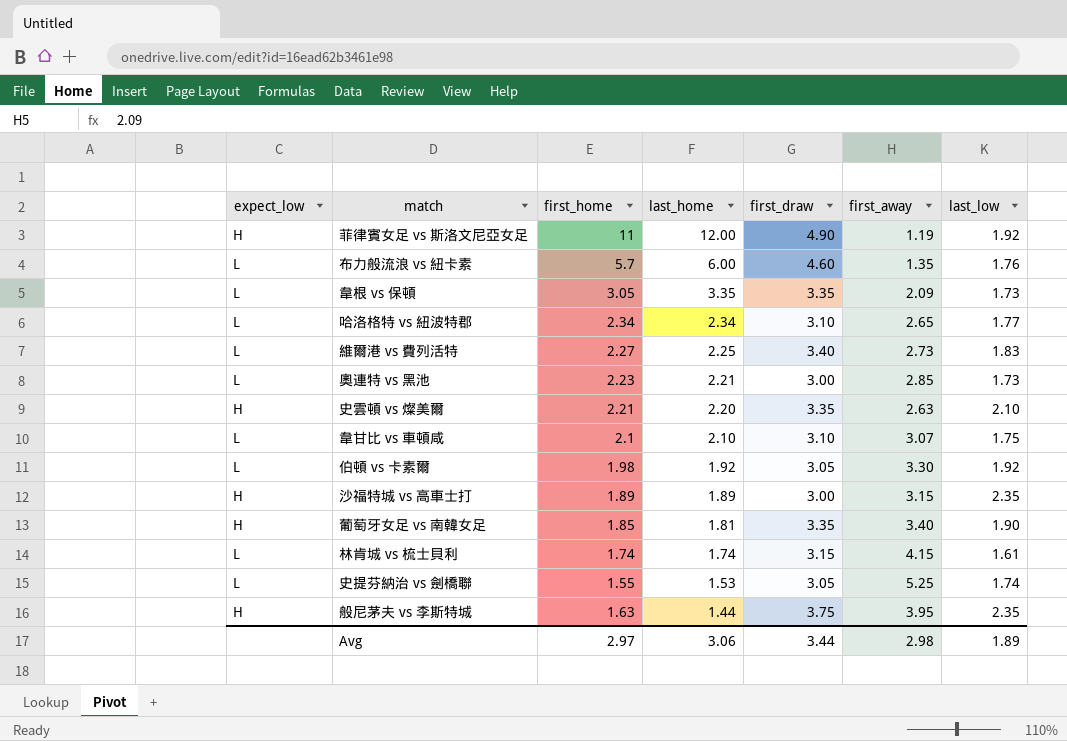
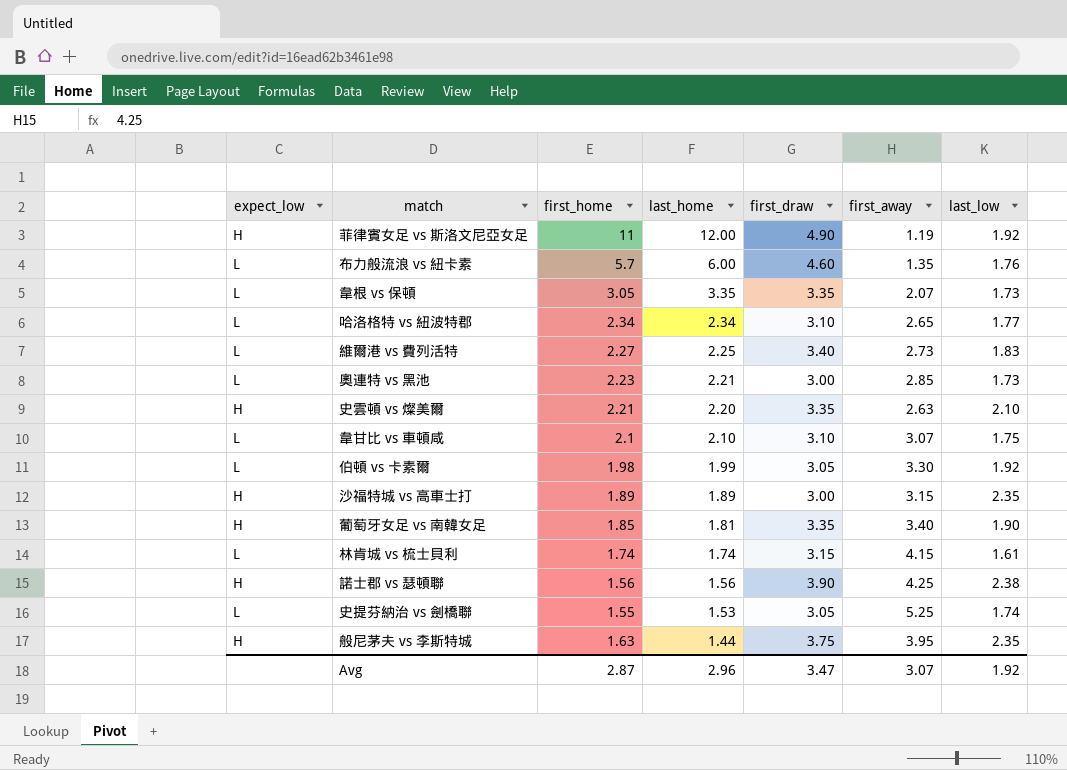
韋根 vs 保頓 | first_away: 2.09 -> 2.07
伯頓 vs 卡素爾 | last_home: 1.92 -> 1.99
row 諾士郡 vs 瑟頓聯: none -> H | 1.56 | 1.56 | 3.90 | 4.25 | 2.38
Avg | first_home: 2.97 -> 2.87
Avg | last_home: 3.06 -> 2.96
Avg | first_draw: 3.44 -> 3.47
Avg | first_away: 2.98 -> 3.07
Avg | last_low: 1.89 -> 1.92

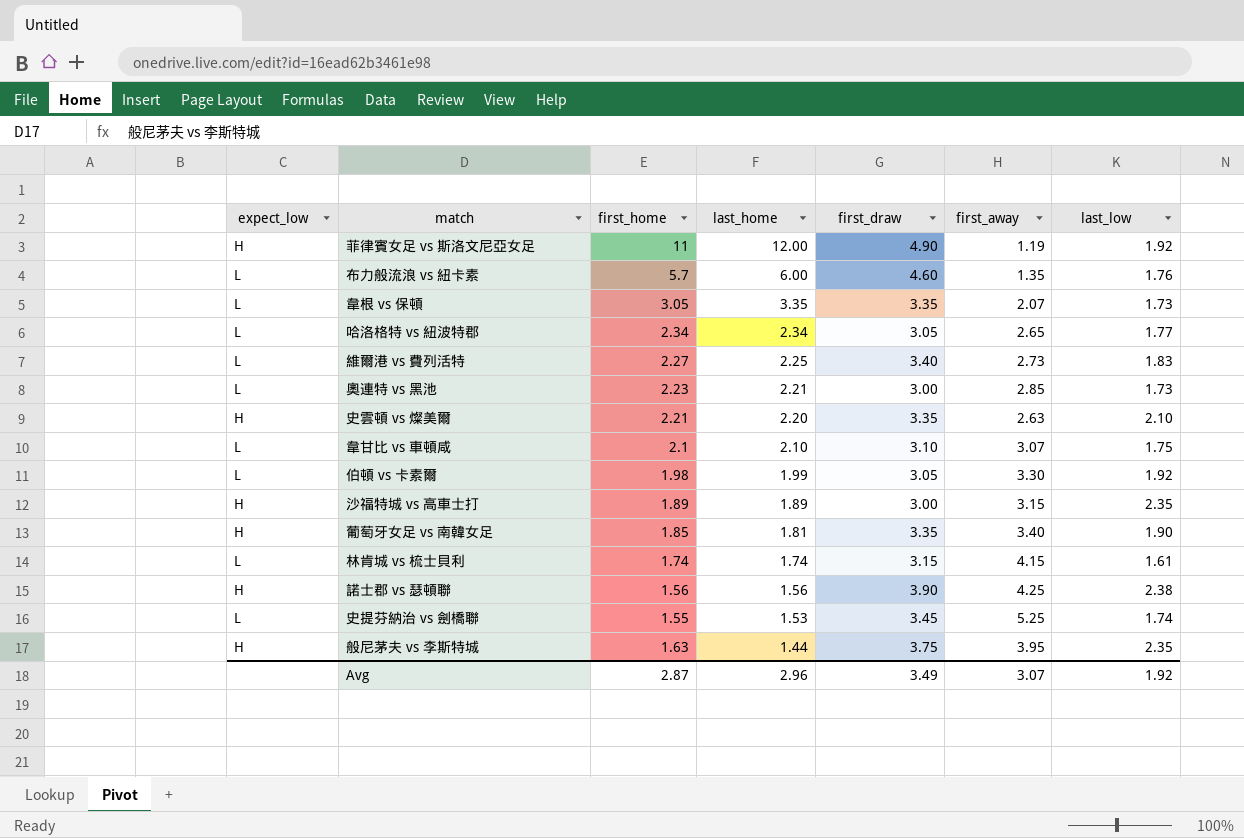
哈洛格特 vs 紐波特郡 | first_draw: 3.10 -> 3.05
史提芬納治 vs 劍橋聯 | first_draw: 3.05 -> 3.45
Avg | first_draw: 3.47 -> 3.49

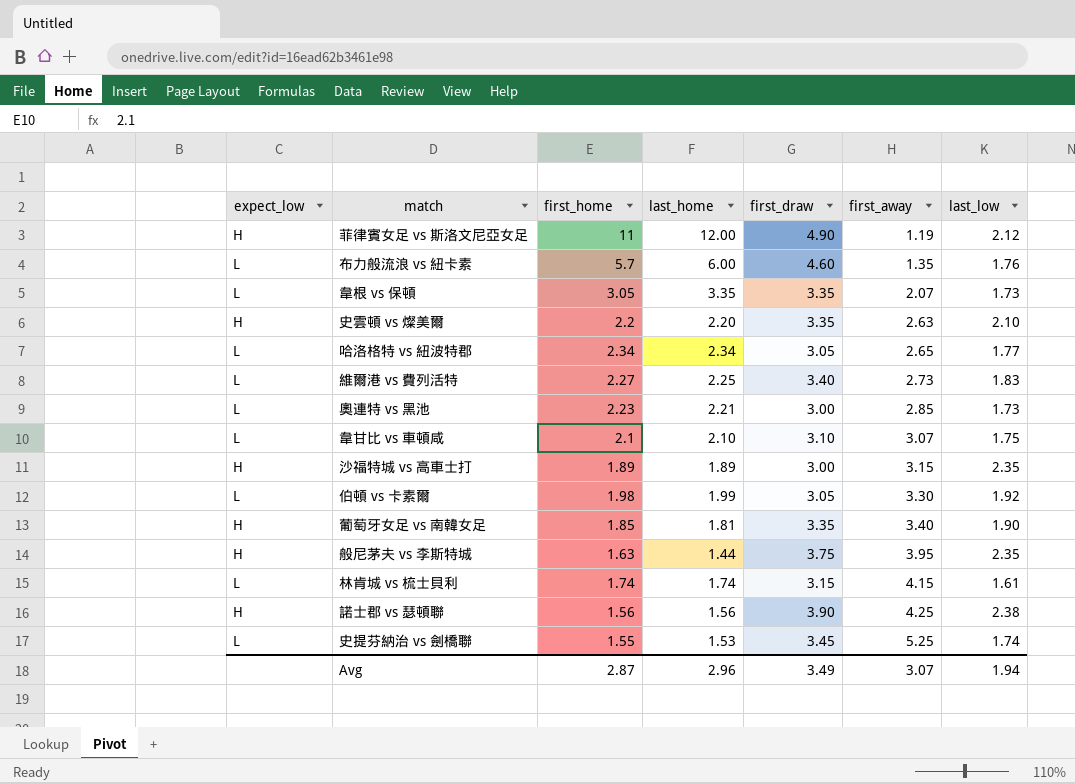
row order: last_home descending -> first_away ascending
菲律賓女足 vs 斯洛文尼亞女足 | last_low: 1.92 -> 2.12
史雲頓 vs 燦美爾 | first_home: 2.21 -> 2.2
Avg | last_low: 1.92 -> 1.94

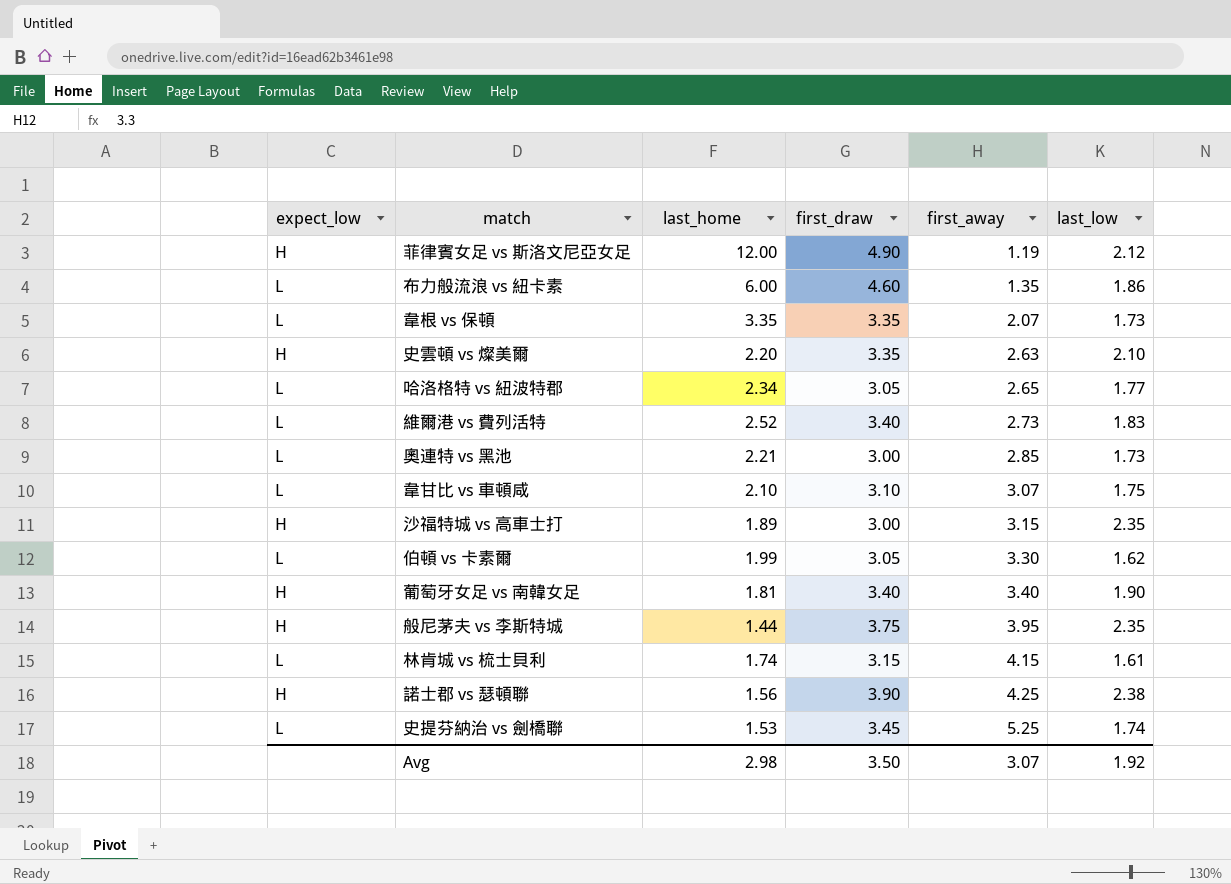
column first_home | position: 3 -> none
布力般流浪 vs 紐卡素 | last_low: 1.76 -> 1.86
維爾港 vs 費列活特 | last_home: 2.25 -> 2.52
伯頓 vs 卡素爾 | last_low: 1.92 -> 1.62
葡萄牙女足 vs 南韓女足 | first_draw: 3.35 -> 3.40
Avg | last_home: 2.96 -> 2.98
Avg | first_draw: 3.49 -> 3.50
Avg | last_low: 1.94 -> 1.92

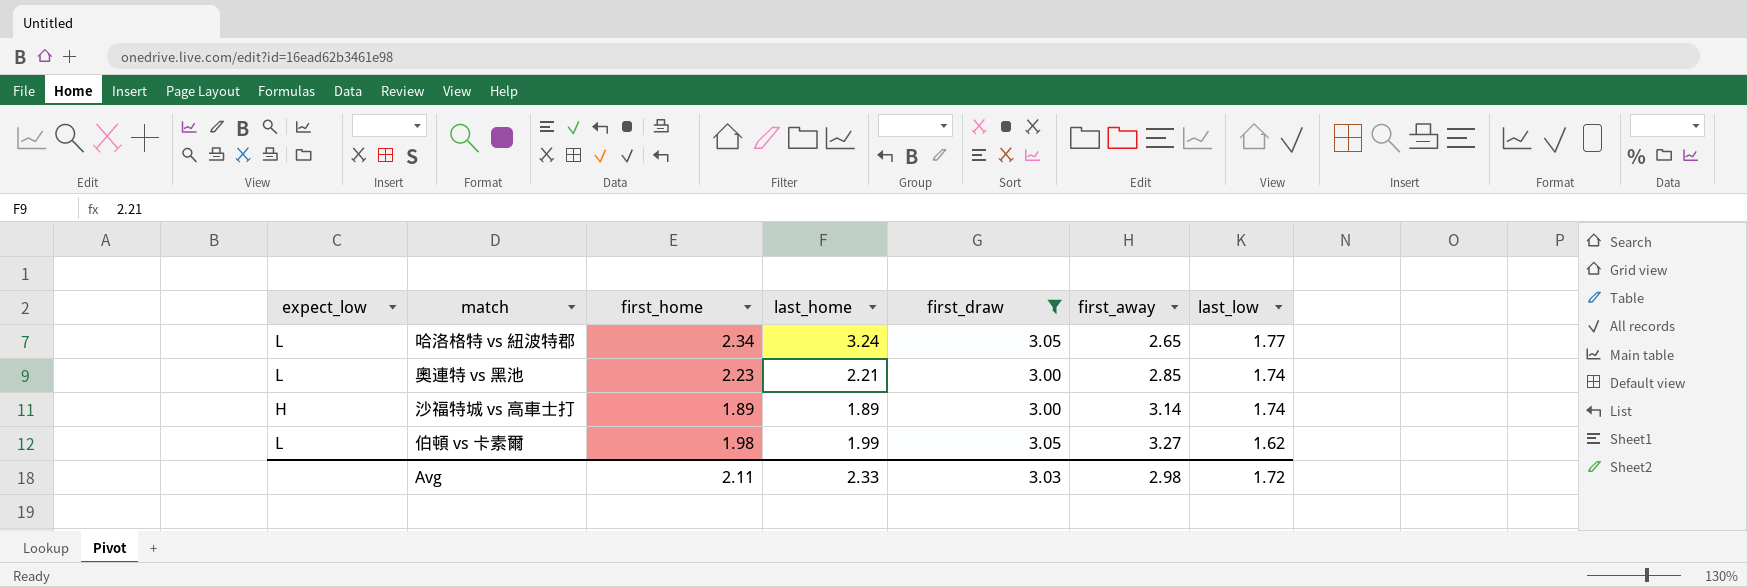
filter: none -> first_draw <= 3.05
column first_home | position: none -> 3
哈洛格特 vs 紐波特郡 | last_home: 2.34 -> 3.24
奧連特 vs 黑池 | last_low: 1.73 -> 1.74
沙福特城 vs 高車士打 | first_away: 3.15 -> 3.14
沙福特城 vs 高車士打 | last_low: 2.35 -> 1.74
伯頓 vs 卡素爾 | first_away: 3.30 -> 3.27
Avg | last_home: 2.98 -> 2.33
Avg | first_draw: 3.50 -> 3.03
Avg | first_away: 3.07 -> 2.98
Avg | last_low: 1.92 -> 1.72

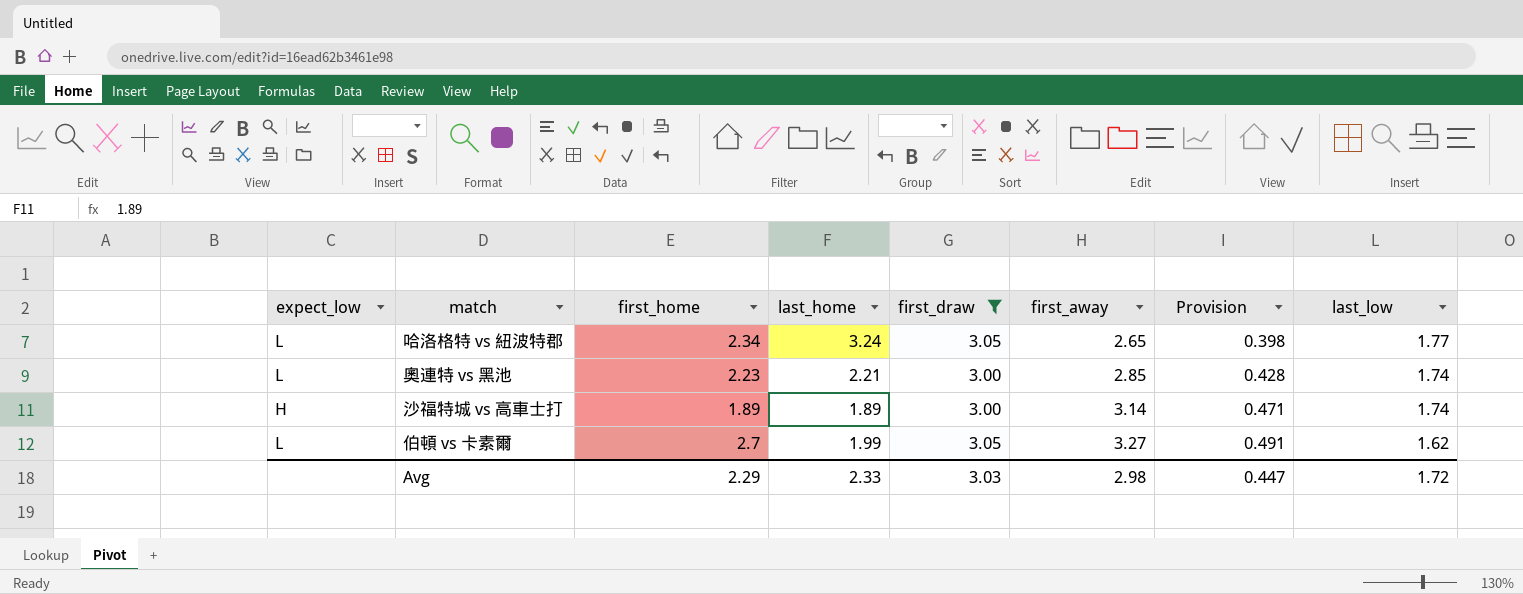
column Provision | formula: none -> [first_away] * 0.15
伯頓 vs 卡素爾 | first_home: 1.98 -> 2.7
Avg | first_home: 2.11 -> 2.29

